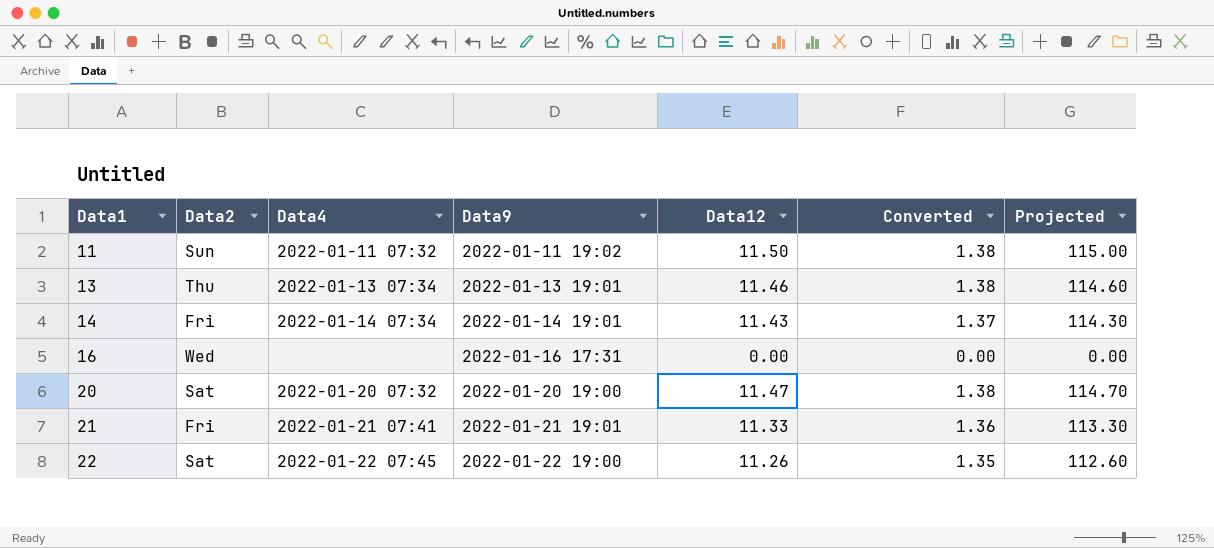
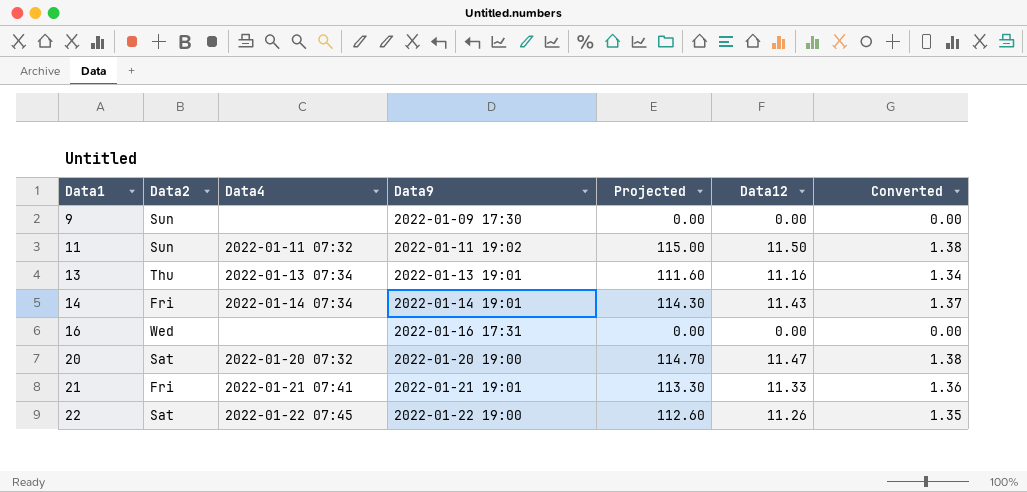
column Projected | position: 7 -> 5
row 9: none -> Sun | none | 2022-01-09 17:30 | 0.00 | 0.00 | 0.00
13 | Projected: 114.60 -> 111.60
13 | Data12: 11.46 -> 11.16
13 | Converted: 1.38 -> 1.34

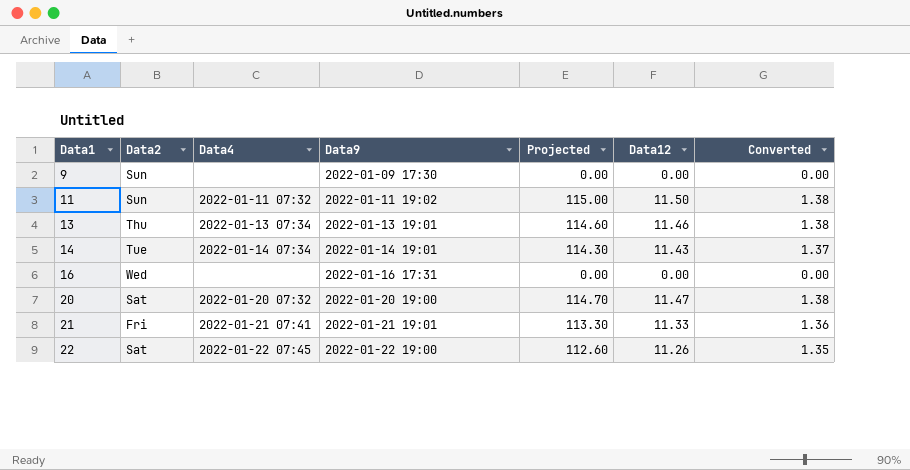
13 | Projected: 111.60 -> 114.60
13 | Data12: 11.16 -> 11.46
13 | Converted: 1.34 -> 1.38
14 | Data2: Fri -> Tue

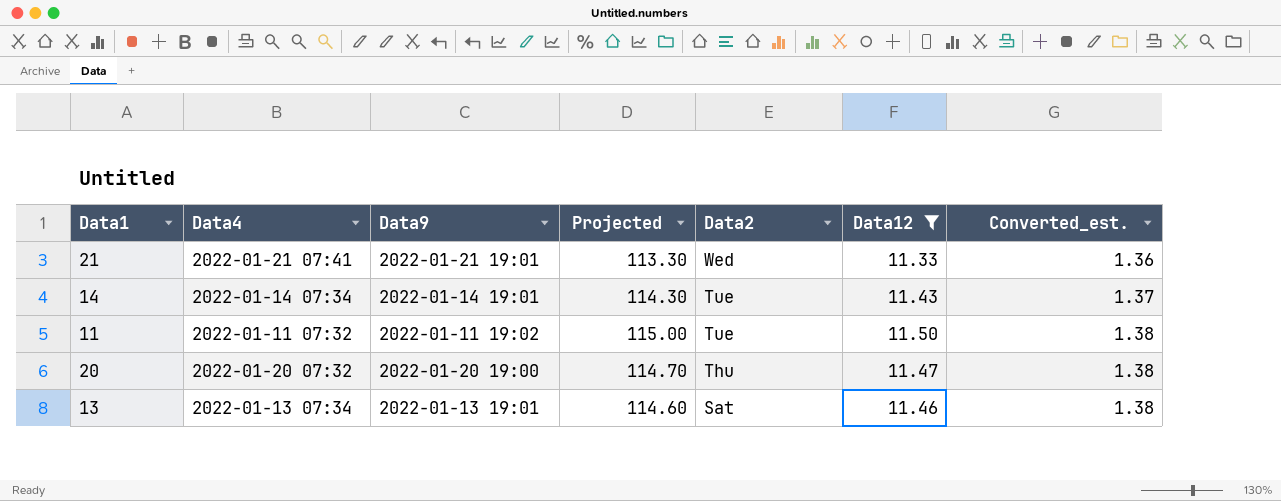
filter: none -> Data12 >= 11.33
row order: Data1 ascending -> Data2 descending
column Data2 | position: 2 -> 5
column name: Converted -> Converted_est.
21 | Data2: Fri -> Wed
11 | Data2: Sun -> Tue
20 | Data2: Sat -> Thu
13 | Data2: Thu -> Sat

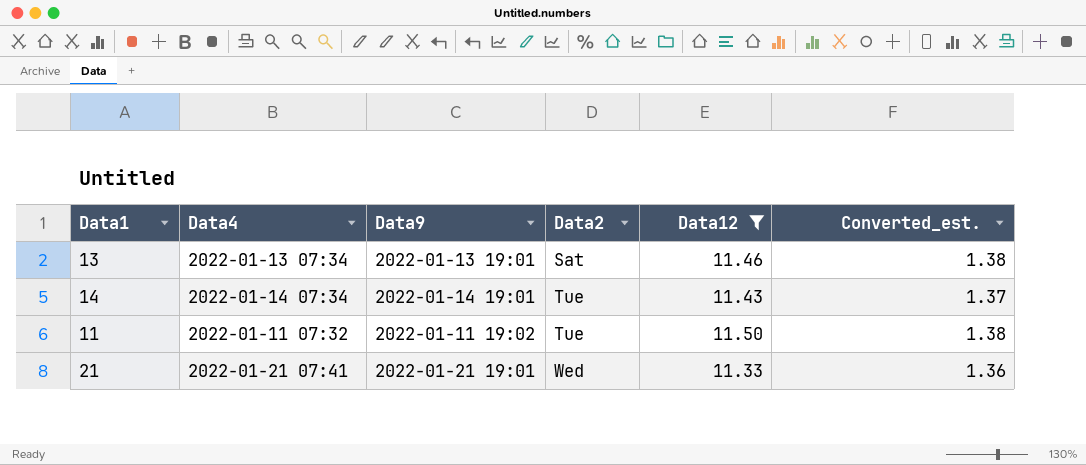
row order: Data2 descending -> Data2 ascending
column Projected | formula: [Data12] * 10 -> none
row 20: 2022-01-20 07:32 | 2022-01-20 19:00 | 114.70 | Thu | 11.47 | 1.38 -> none

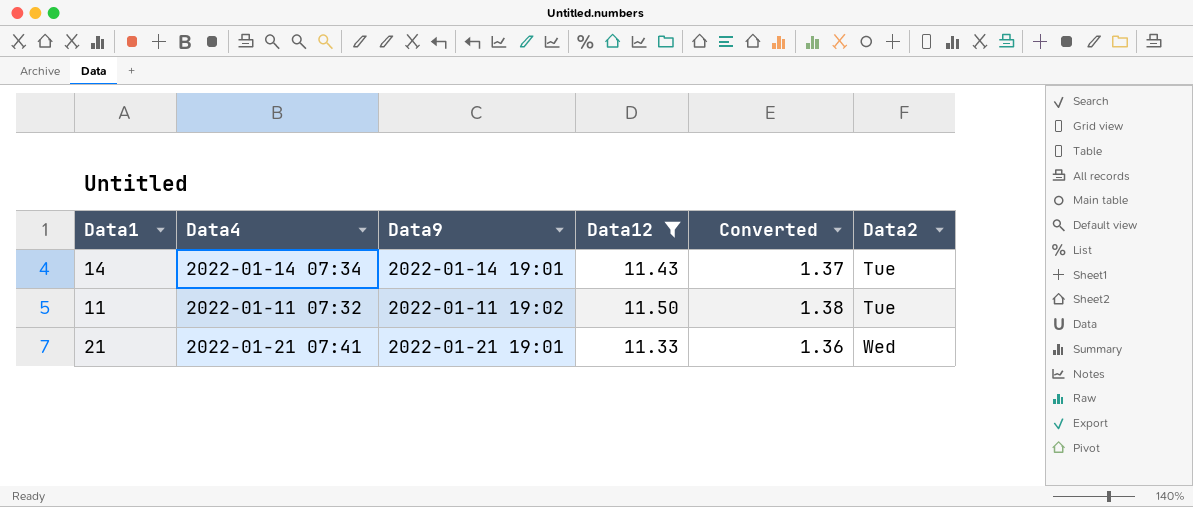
column name: Converted_est. -> Converted
column Data2 | position: 4 -> 6
row 13: 2022-01-13 07:34 | 2022-01-13 19:01 | Sat | 11.46 | 1.38 -> none

